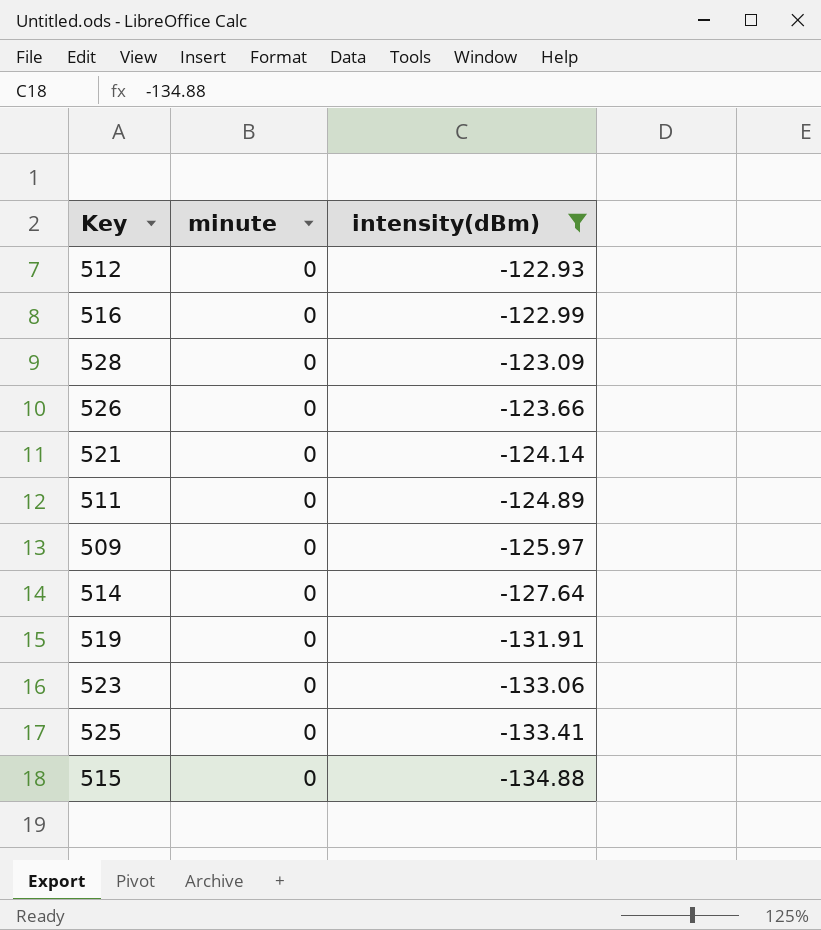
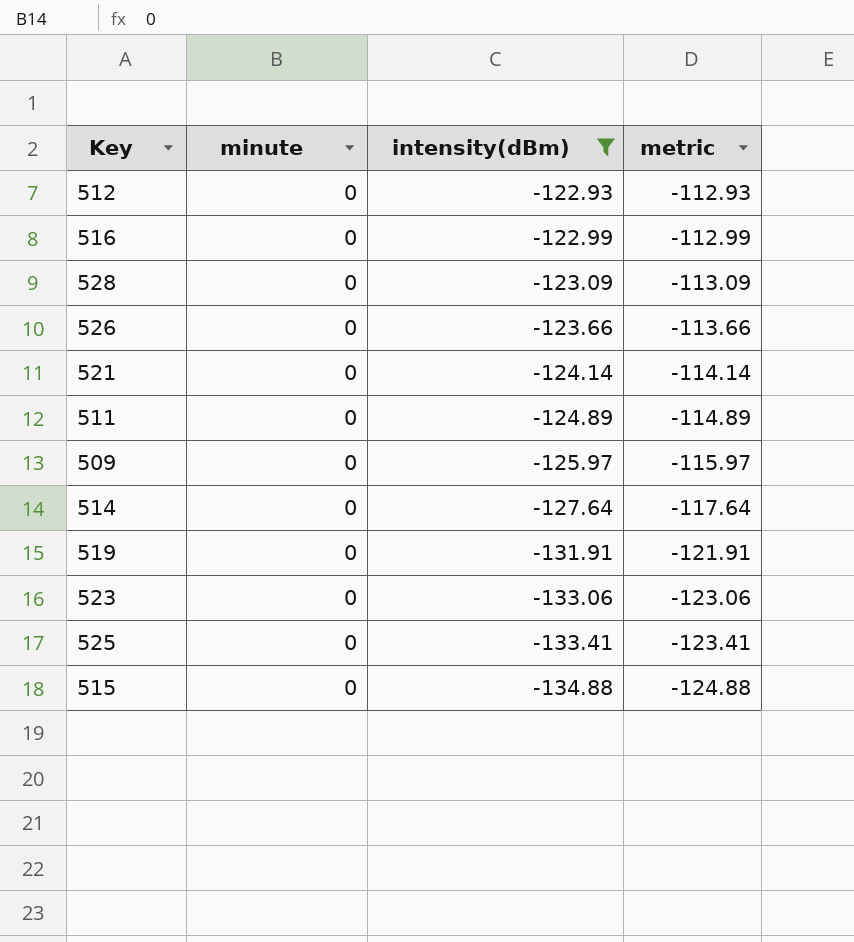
column metric | formula: none -> [intensity(dBm)] + 10

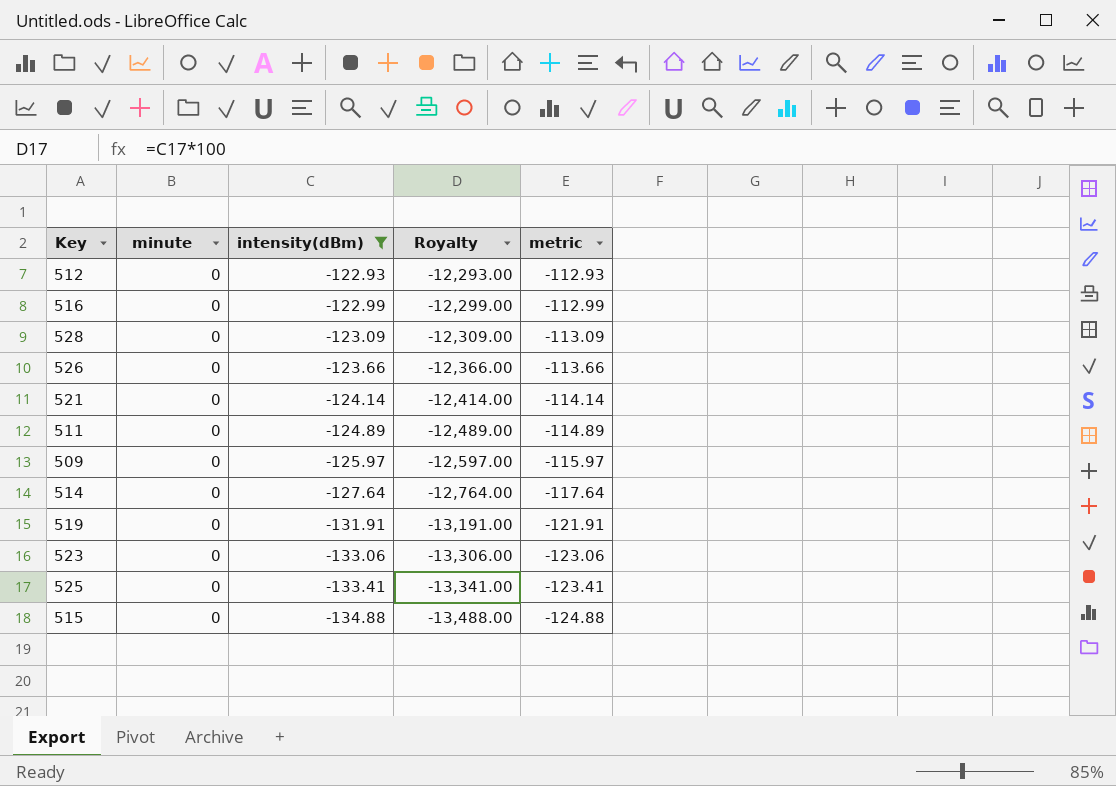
column Royalty | formula: none -> [intensity(dBm)] * 100

